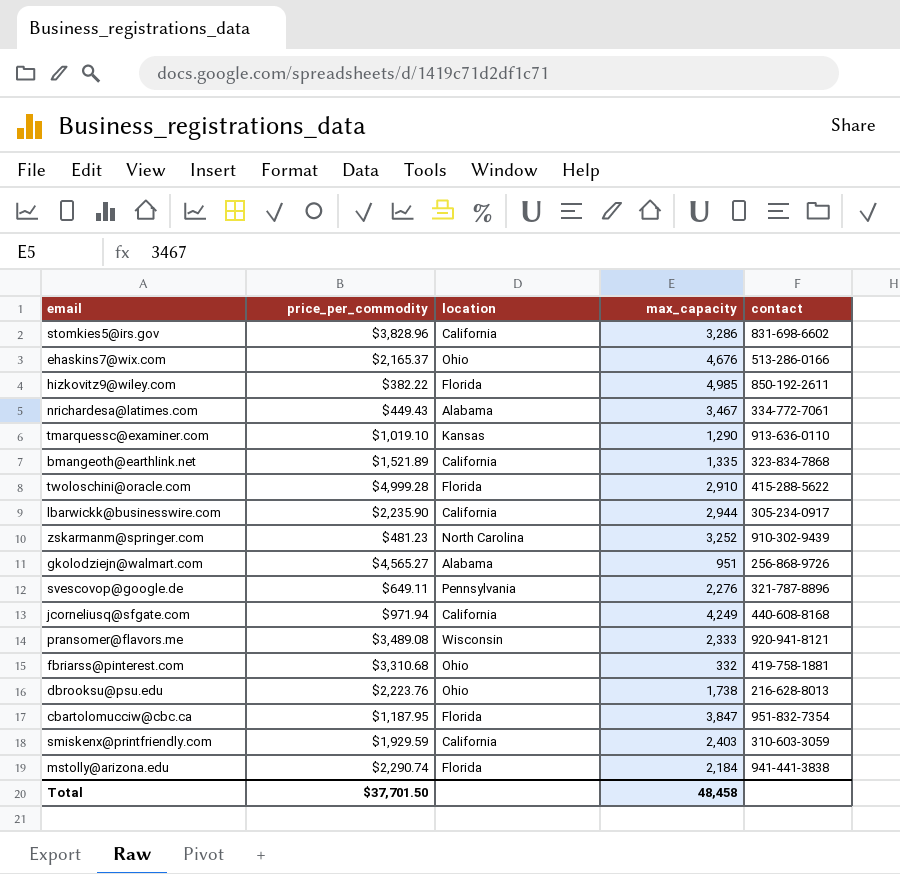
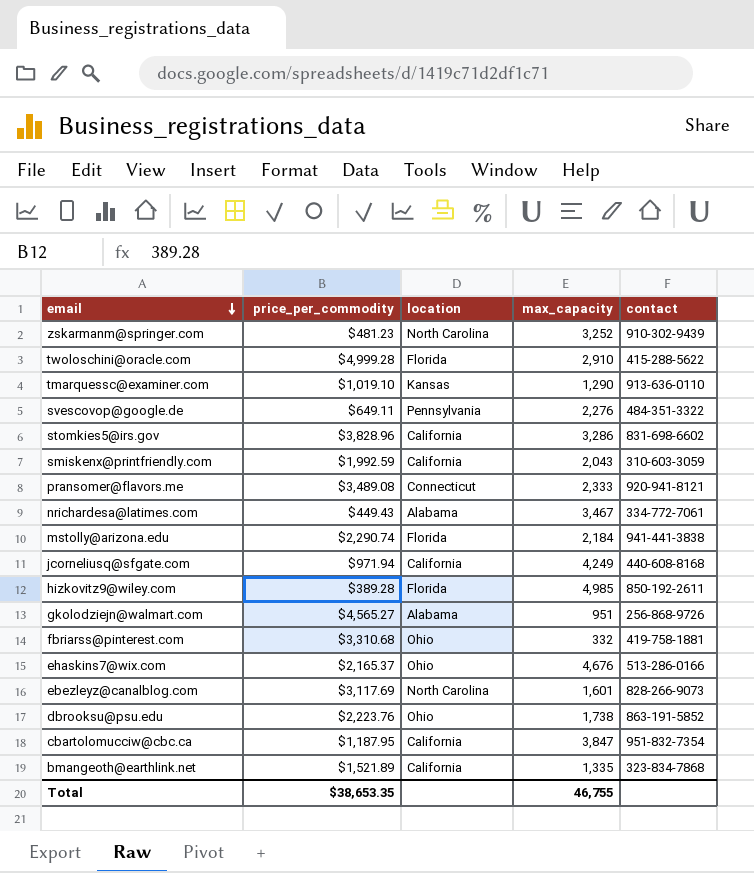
row order: none -> email descending
row lbarwickk@businesswire.com: $2,235.90 | California | 2,944 | 305-234-0917 -> none
svescovop@google.de | contact: 321-787-8896 -> 484-351-3322
smiskenx@printfriendly.com | price_per_commodity: $1,929.59 -> $1,992.59
smiskenx@printfriendly.com | max_capacity: 2,403 -> 2,043
pransomer@flavors.me | location: Wisconsin -> Connecticut
hizkovitz9@wiley.com | price_per_commodity: $382.22 -> $389.28
row ebezleyz@canalblog.com: none -> $3,117.69 | North Carolina | 1,601 | 828-266-9073
dbrooksu@psu.edu | contact: 216-628-8013 -> 863-191-5852
cbartolomucciw@cbc.ca | location: Florida -> California
Total | price_per_commodity: $37,701.50 -> $38,653.35
Total | max_capacity: 48,458 -> 46,755

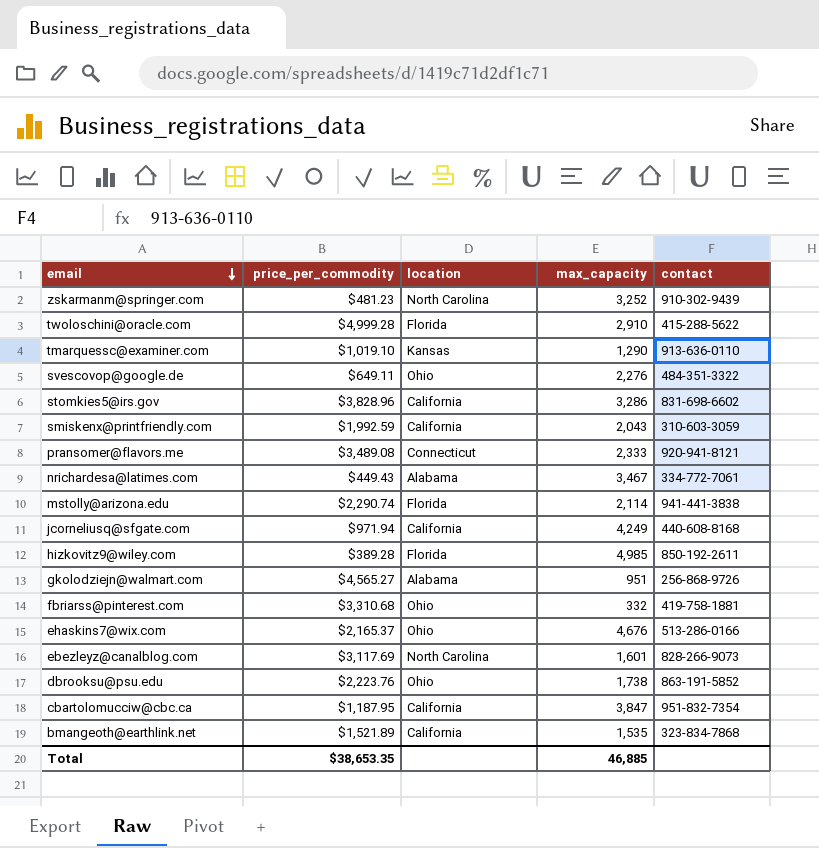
svescovop@google.de | location: Pennsylvania -> Ohio
mstolly@arizona.edu | max_capacity: 2,184 -> 2,114
bmangeoth@earthlink.net | max_capacity: 1,335 -> 1,535
Total | max_capacity: 46,755 -> 46,885

